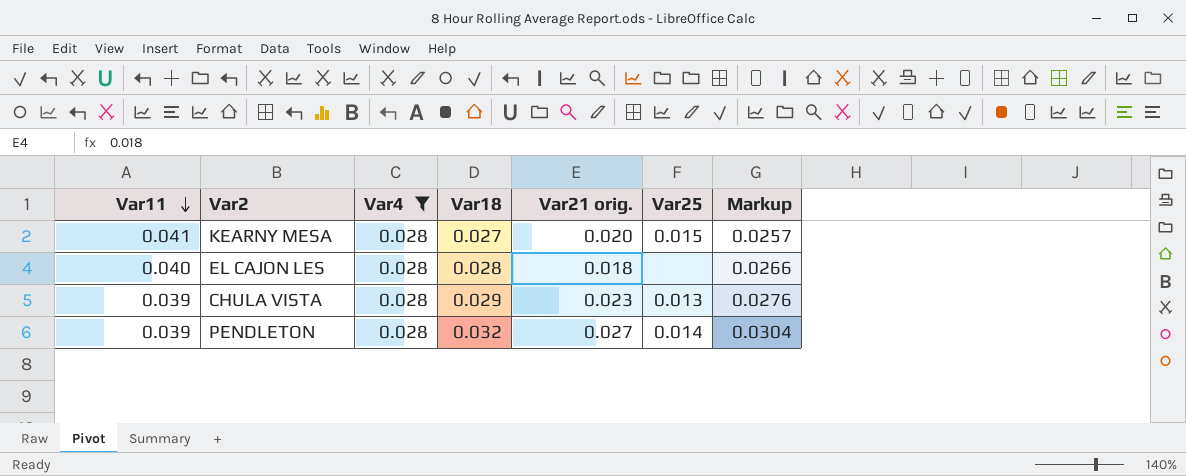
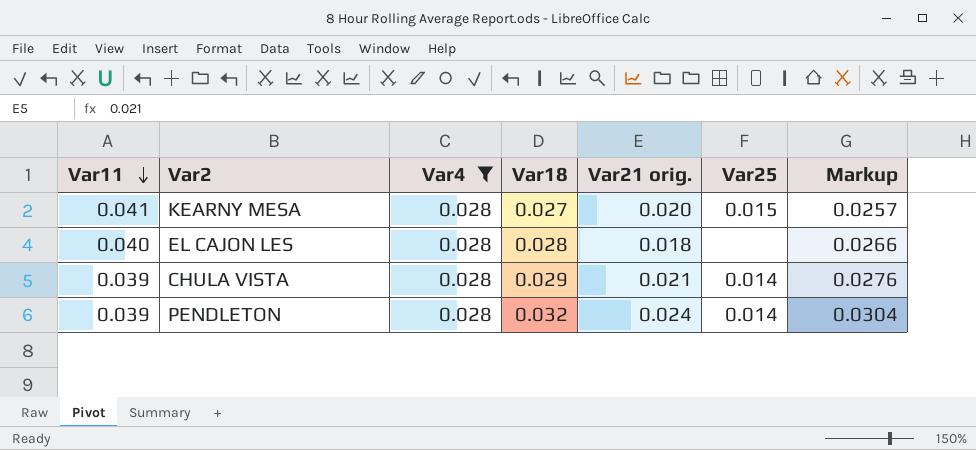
CHULA VISTA | Var21 orig.: 0.023 -> 0.021
CHULA VISTA | Var25: 0.013 -> 0.014
PENDLETON | Var21 orig.: 0.027 -> 0.024

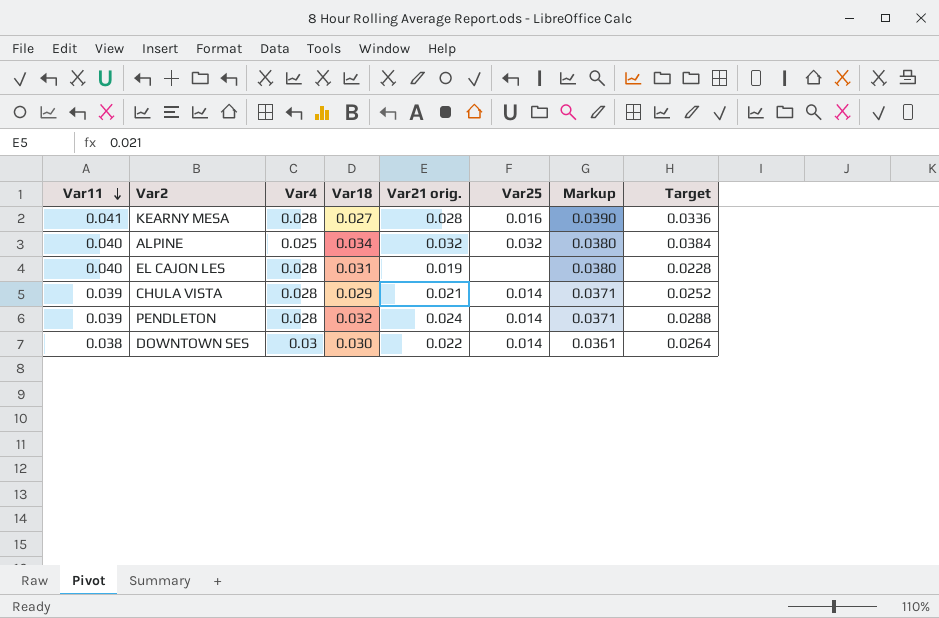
filter: Var4 = 0.028 -> none
column Markup | formula: [Var18] * 0.95 -> [Var11] * 0.95
column Target | formula: none -> [Var21 orig.] * 1.2
KEARNY MESA | Var21 orig.: 0.020 -> 0.028
KEARNY MESA | Var25: 0.015 -> 0.016
EL CAJON LES | Var18: 0.028 -> 0.031
EL CAJON LES | Var21 orig.: 0.018 -> 0.019

